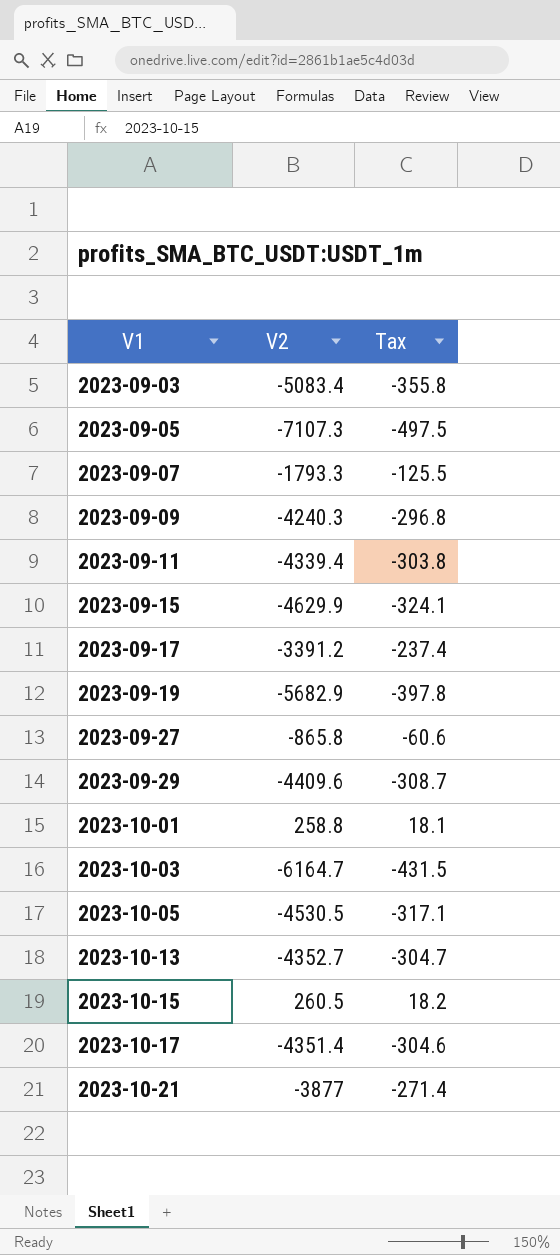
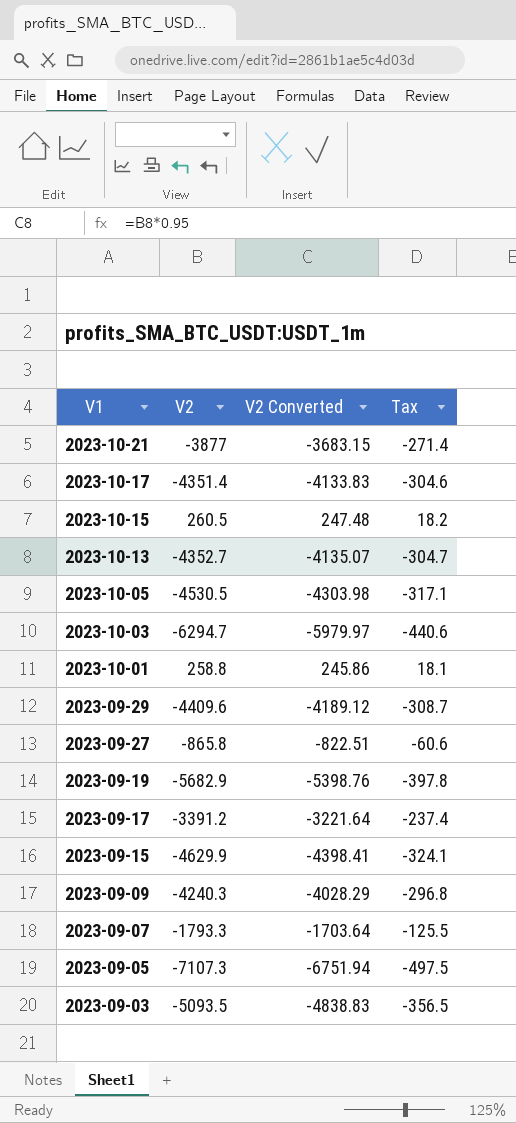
row order: V1 ascending -> V1 descending
column V2 Converted | formula: none -> [V2] * 0.95
row 2023-09-11: -4339.4 | -303.8 -> none
2023-10-03 | V2: -6164.7 -> -6294.7
2023-10-03 | Tax: -431.5 -> -440.6
2023-09-03 | V2: -5083.4 -> -5093.5
2023-09-03 | Tax: -355.8 -> -356.5

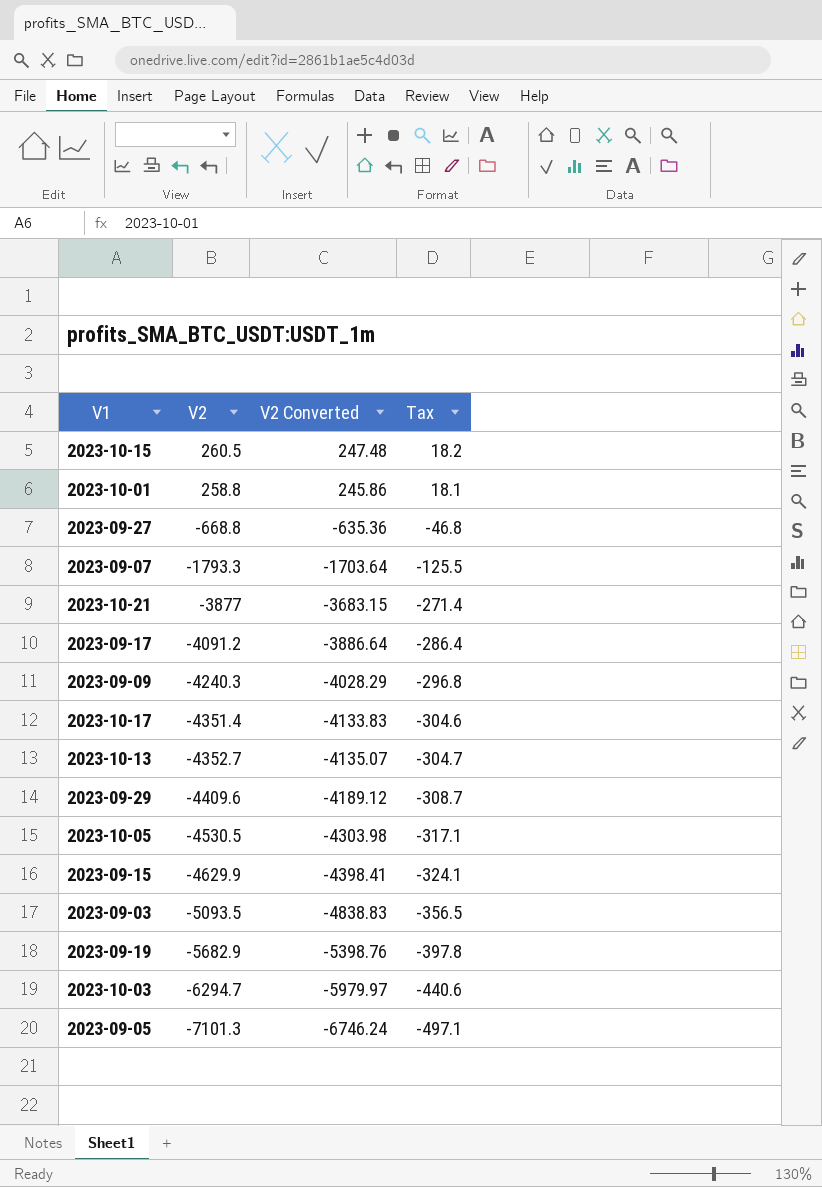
row order: V1 descending -> V2 descending
2023-09-27 | V2: -865.8 -> -668.8
2023-09-27 | V2 Converted: -822.51 -> -635.36
2023-09-27 | Tax: -60.6 -> -46.8
2023-09-17 | V2: -3391.2 -> -4091.2
2023-09-17 | V2 Converted: -3221.64 -> -3886.64
2023-09-17 | Tax: -237.4 -> -286.4
2023-09-05 | V2: -7107.3 -> -7101.3
2023-09-05 | V2 Converted: -6751.94 -> -6746.24
2023-09-05 | Tax: -497.5 -> -497.1

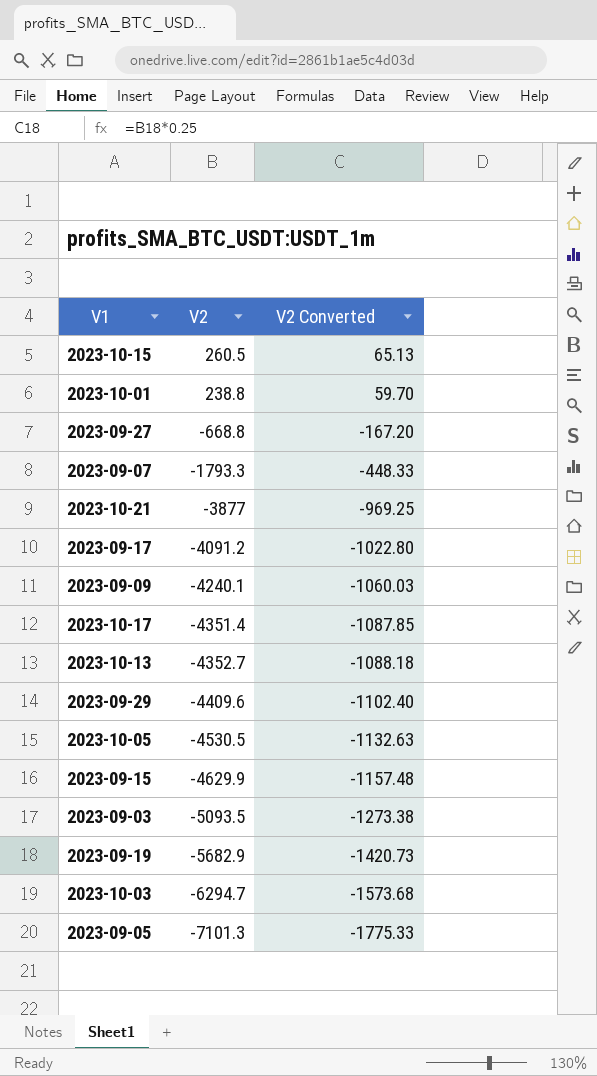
column Tax | formula: [V2] * 0.07 -> none
column V2 Converted | formula: [V2] * 0.95 -> [V2] * 0.25
2023-10-01 | V2: 258.8 -> 238.8
2023-09-09 | V2: -4240.3 -> -4240.1

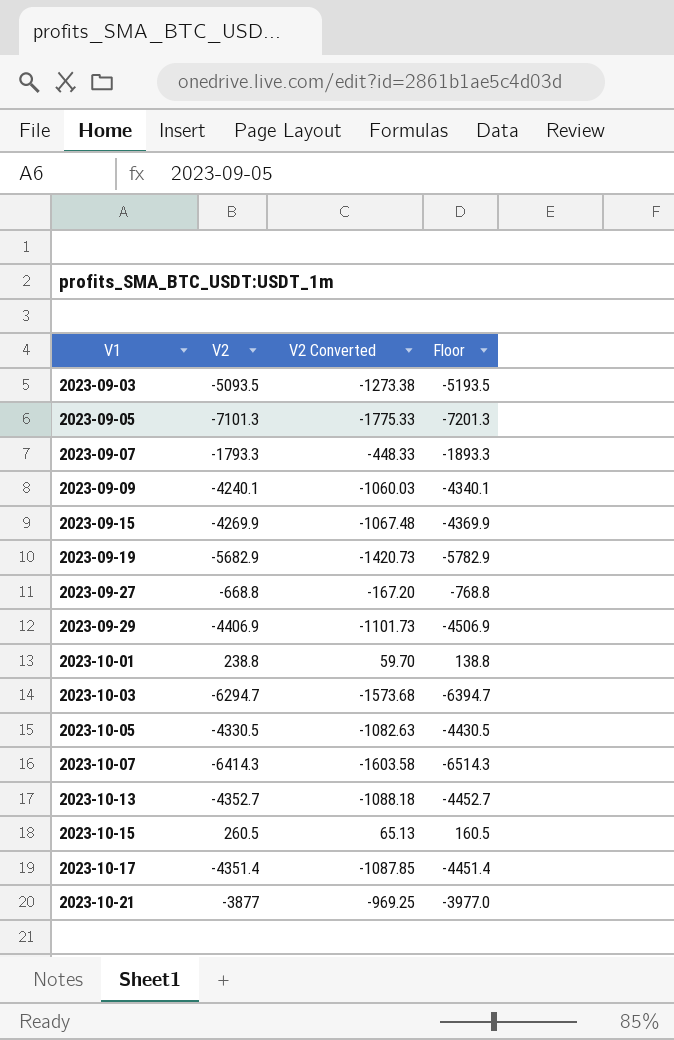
row order: V2 descending -> V1 ascending
column Floor | formula: none -> [V2] - 100
row 2023-09-17: -4091.2 | -1022.80 -> none
2023-09-15 | V2: -4629.9 -> -4269.9
2023-09-15 | V2 Converted: -1157.48 -> -1067.48
2023-09-29 | V2: -4409.6 -> -4406.9
2023-09-29 | V2 Converted: -1102.40 -> -1101.73
2023-10-05 | V2: -4530.5 -> -4330.5
2023-10-05 | V2 Converted: -1132.63 -> -1082.63
row 2023-10-07: none -> -6414.3 | -1603.58 | -6514.3

